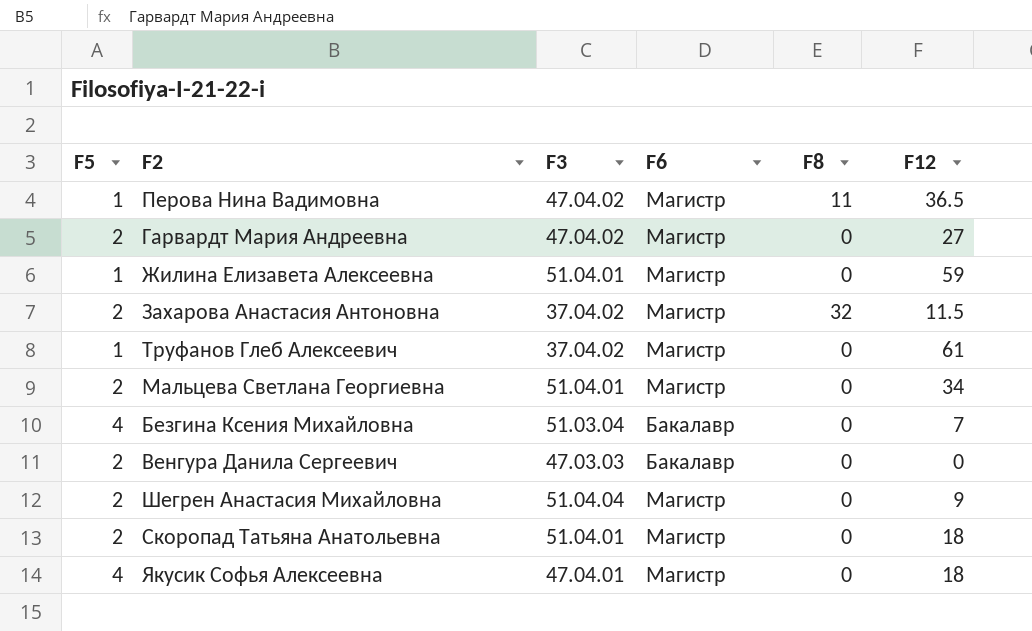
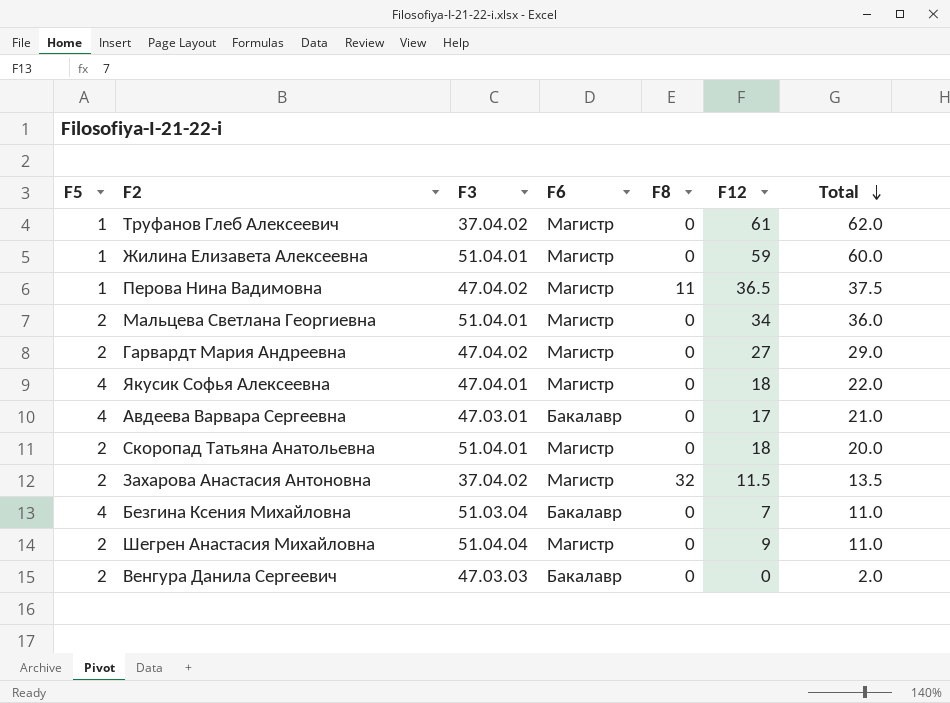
row order: none -> Total descending
column Total | formula: none -> [F5] + [F12]
row Авдеева Варвара Сергеевна: none -> 4 | 47.03.01 | Бакалавр | 0 | 17 | 21.0

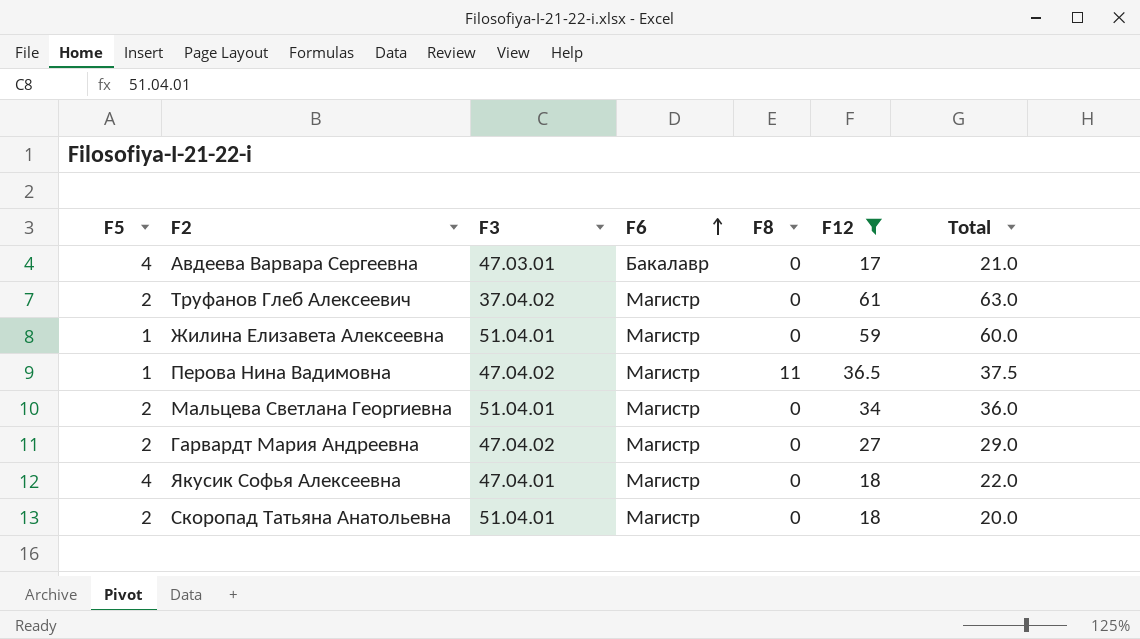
filter: none -> F12 >= 17
row order: Total descending -> F6 ascending
Труфанов Глеб Алексеевич | F5: 1 -> 2
Труфанов Глеб Алексеевич | Total: 62.0 -> 63.0

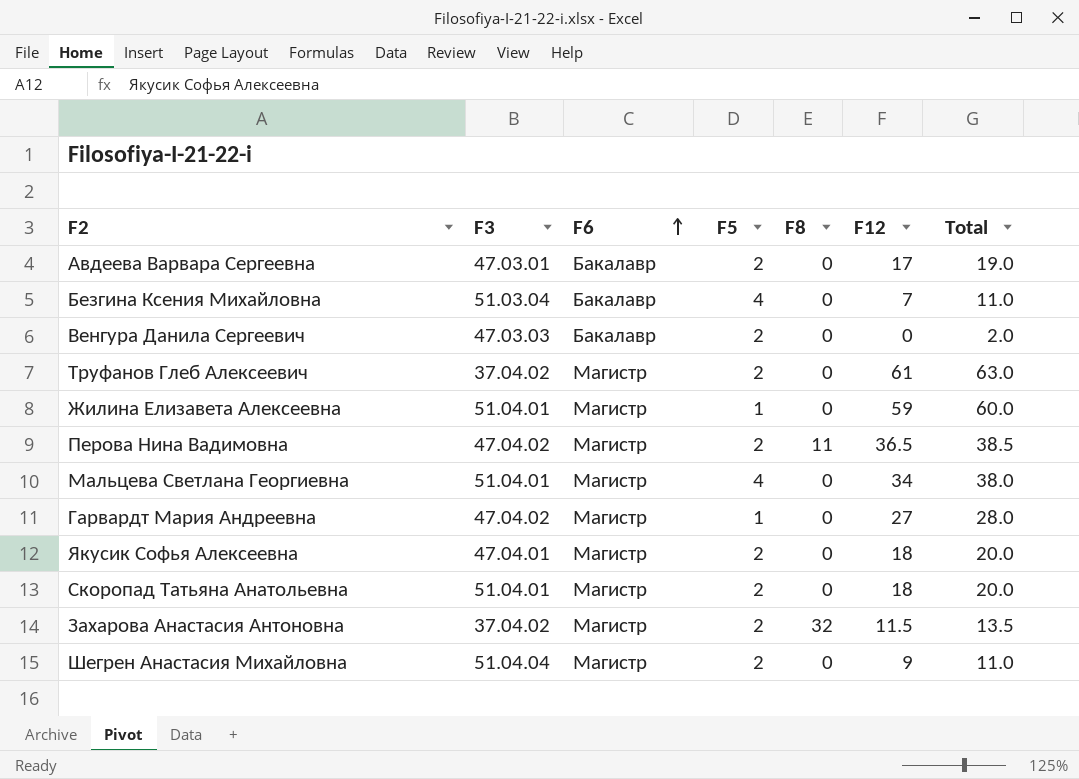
filter: F12 >= 17 -> none
column F5 | position: 1 -> 4
Авдеева Варвара Сергеевна | F5: 4 -> 2
Авдеева Варвара Сергеевна | Total: 21.0 -> 19.0
Перова Нина Вадимовна | F5: 1 -> 2
Перова Нина Вадимовна | Total: 37.5 -> 38.5
Мальцева Светлана Георгиевна | F5: 2 -> 4
Мальцева Светлана Георгиевна | Total: 36.0 -> 38.0
Гарвардт Мария Андреевна | F5: 2 -> 1
Гарвардт Мария Андреевна | Total: 29.0 -> 28.0
Якусик Софья Алексеевна | F5: 4 -> 2
Якусик Софья Алексеевна | Total: 22.0 -> 20.0

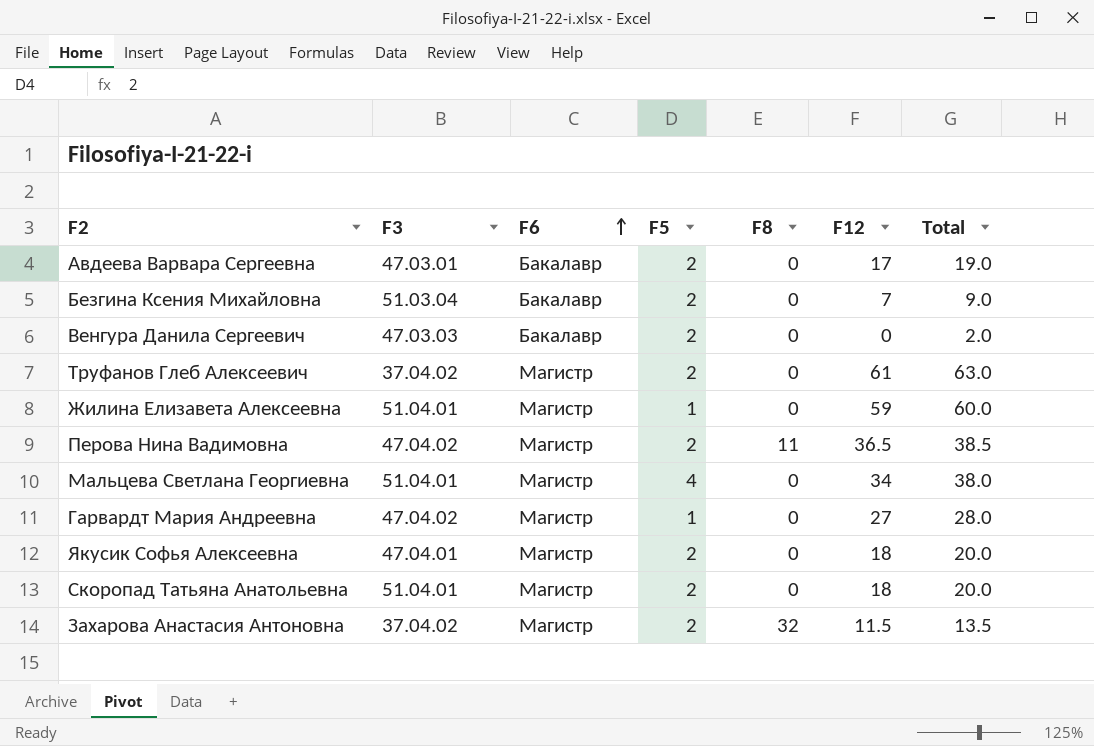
row Шегрен Анастасия Михайловна: 51.04.04 | Магистр | 2 | 0 | 9 | 11.0 -> none
Безгина Ксения Михайловна | F5: 4 -> 2
Безгина Ксения Михайловна | Total: 11.0 -> 9.0

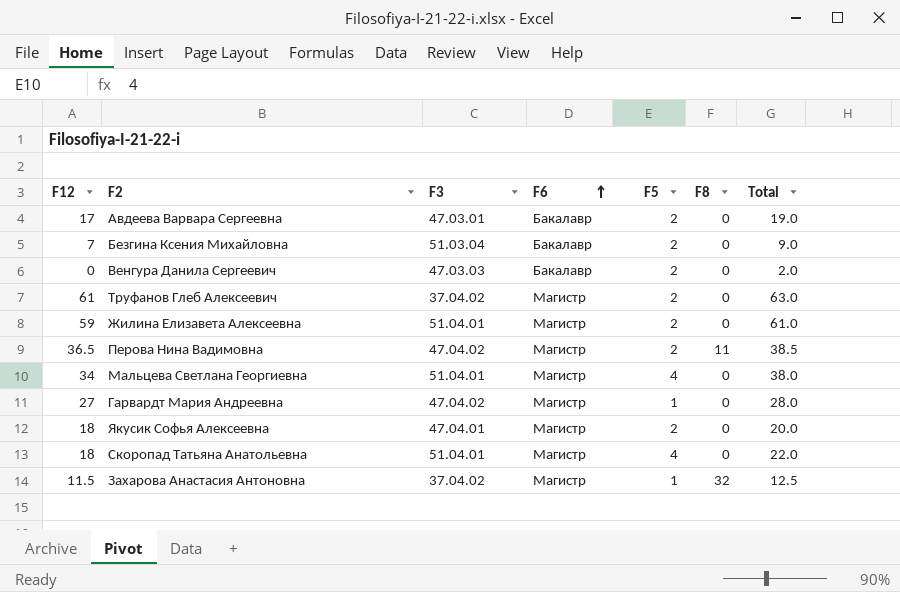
column F12 | position: 6 -> 1
Жилина Елизавета Алексеевна | F5: 1 -> 2
Жилина Елизавета Алексеевна | Total: 60.0 -> 61.0
Скоропад Татьяна Анатольевна | F5: 2 -> 4
Скоропад Татьяна Анатольевна | Total: 20.0 -> 22.0
Захарова Анастасия Антоновна | F5: 2 -> 1
Захарова Анастасия Антоновна | Total: 13.5 -> 12.5

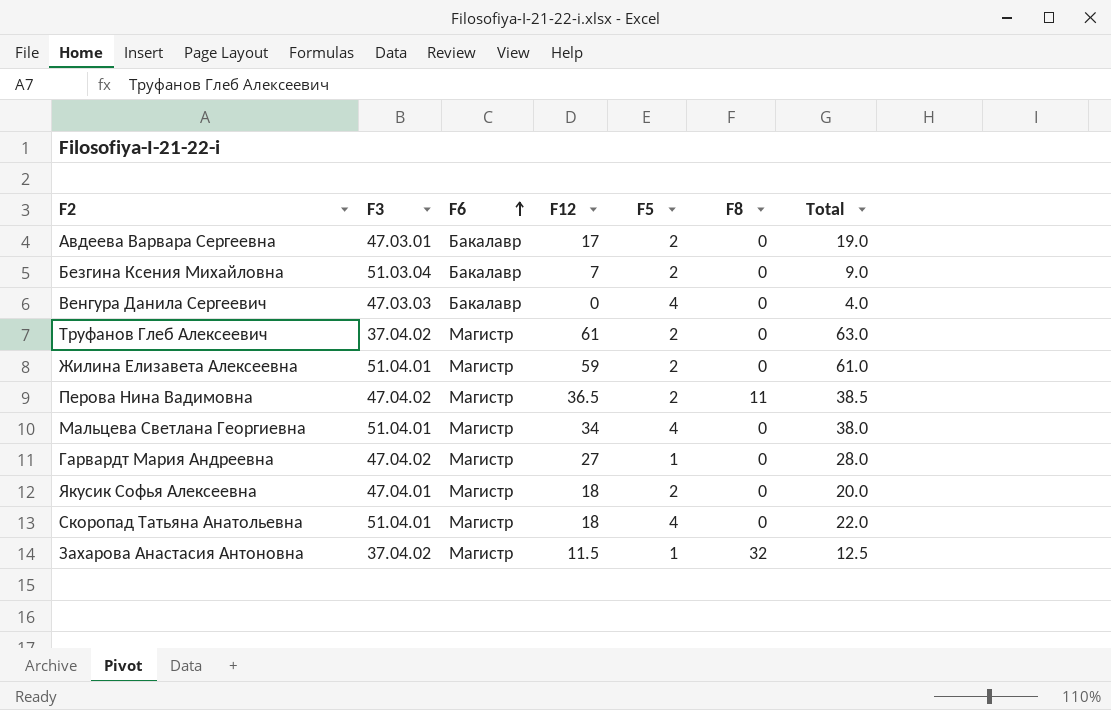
column F12 | position: 1 -> 4
Венгура Данила Сергеевич | F5: 2 -> 4
Венгура Данила Сергеевич | Total: 2.0 -> 4.0

